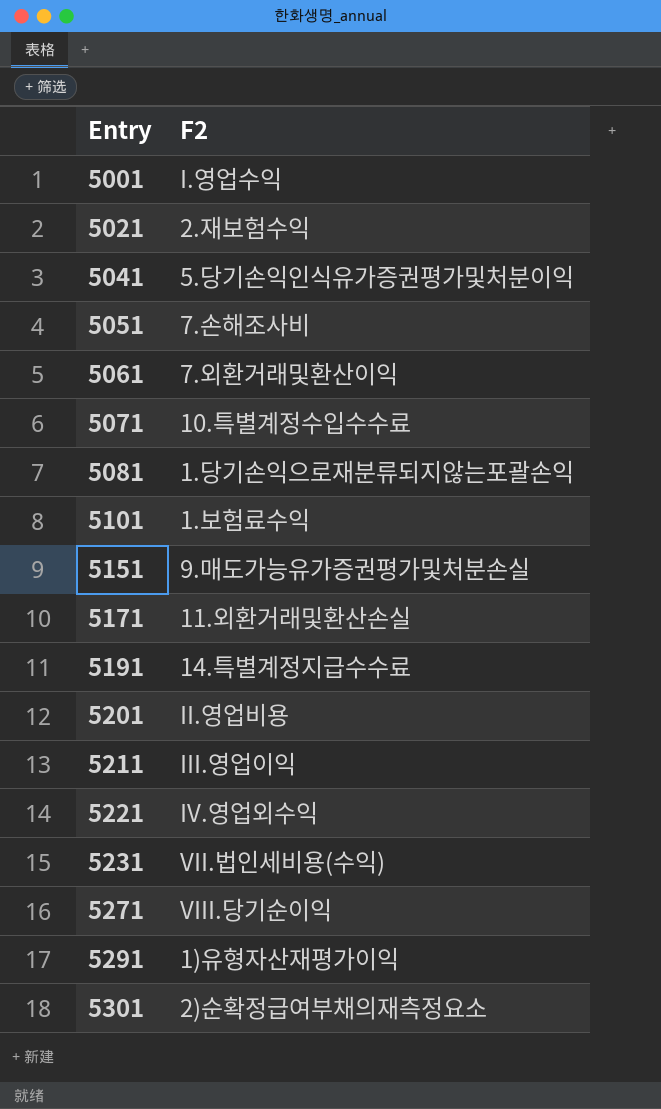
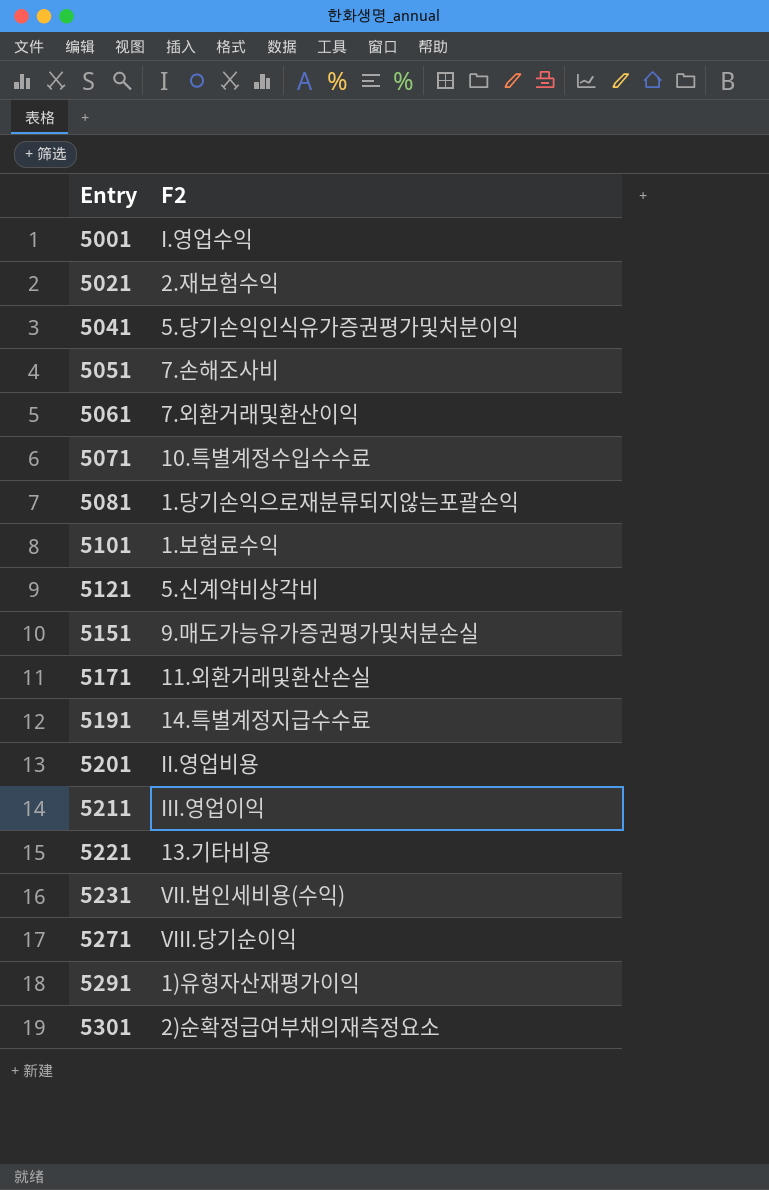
row 5121: none -> 5.신계약비상각비
5221 | F2: IV.영업외수익 -> 13.기타비용

